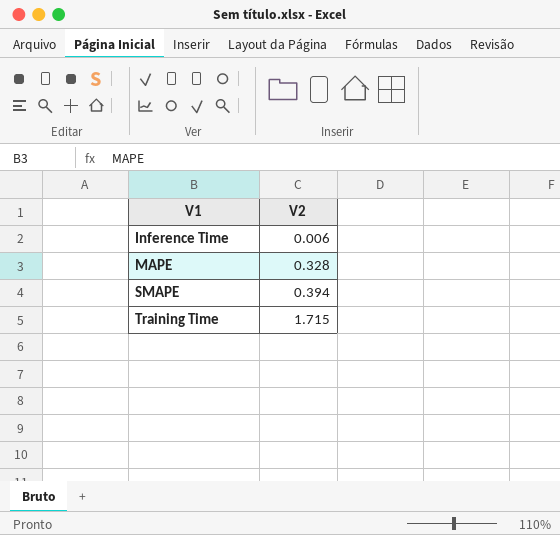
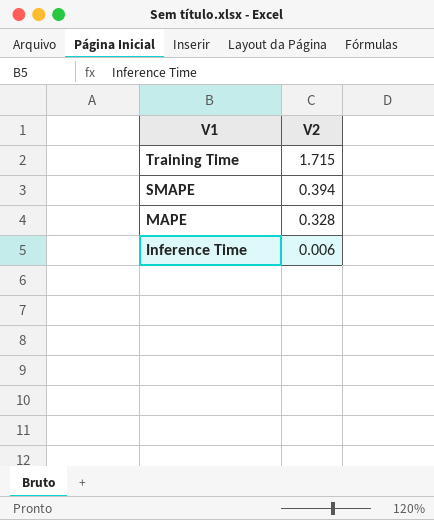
row order: V1 ascending -> V1 descending

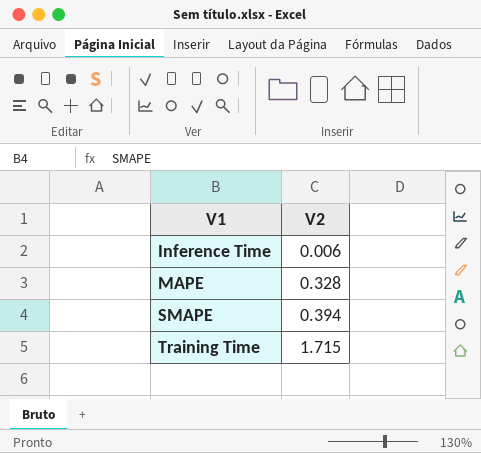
row order: V1 descending -> V1 ascending

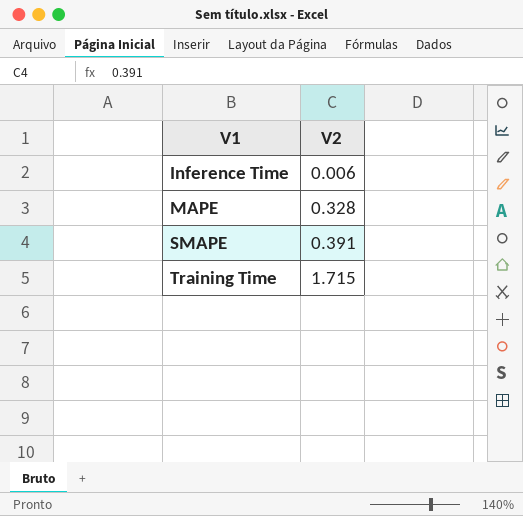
SMAPE | V2: 0.394 -> 0.391

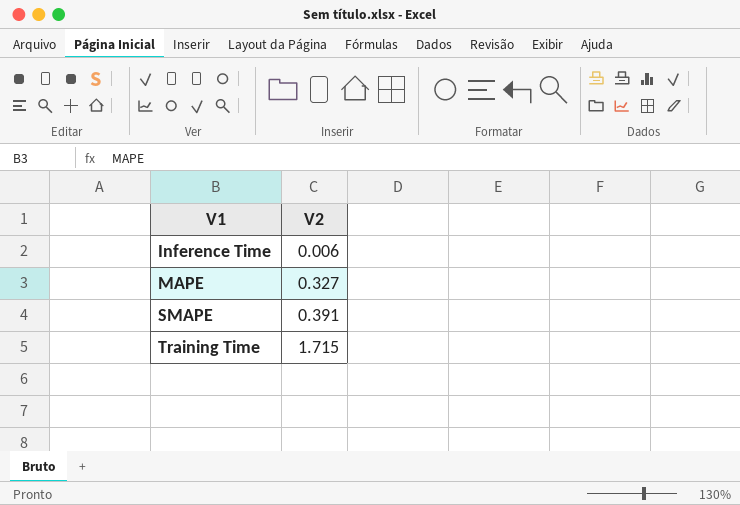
MAPE | V2: 0.328 -> 0.327

